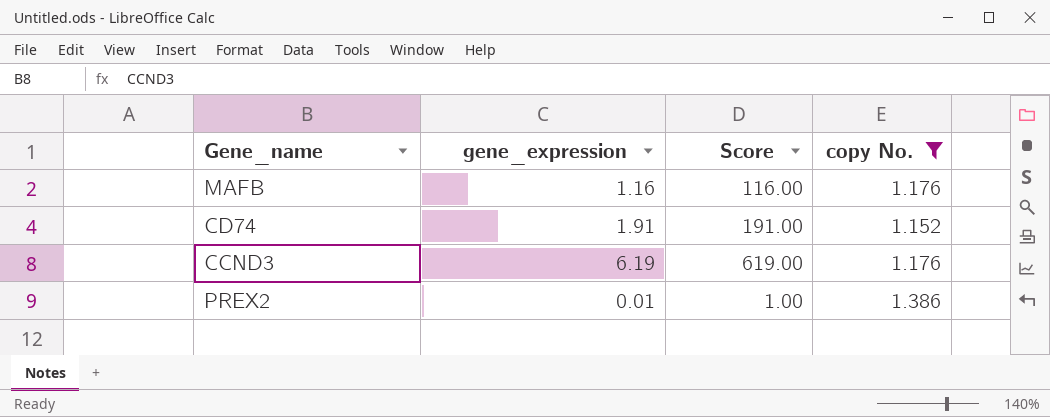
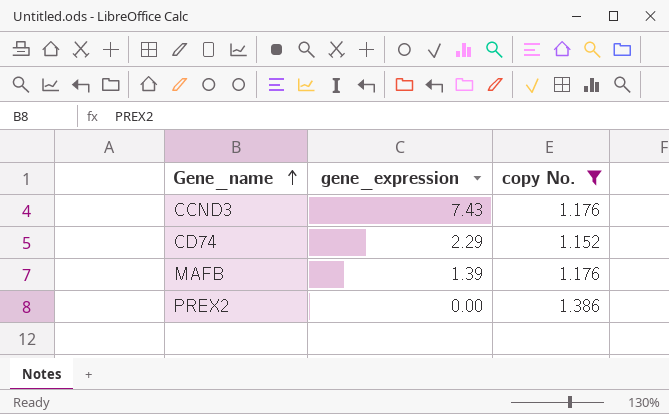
row order: none -> Gene_name ascending
column Score | formula: [gene_expression] * 100 -> none
CCND3 | gene_expression: 6.19 -> 7.43
CD74 | gene_expression: 1.91 -> 2.29
MAFB | gene_expression: 1.16 -> 1.39
PREX2 | gene_expression: 0.01 -> 0.00

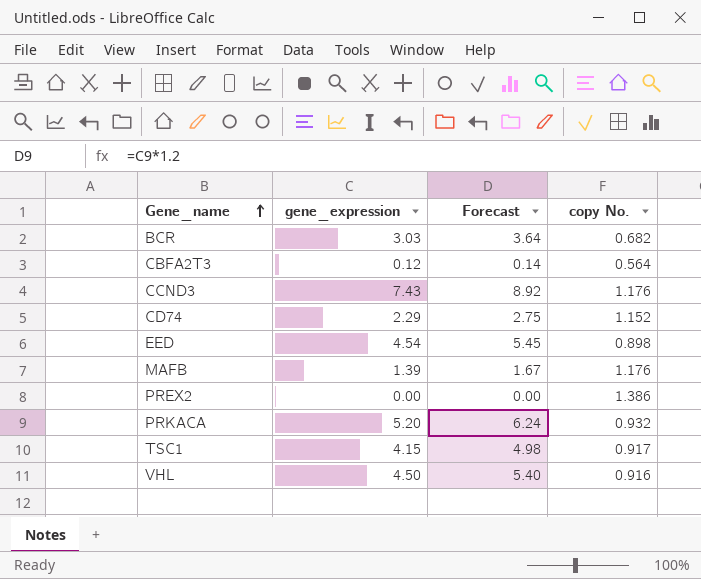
filter: copy No. >= 1.152 -> none
column Forecast | formula: none -> [gene_expression] * 1.2

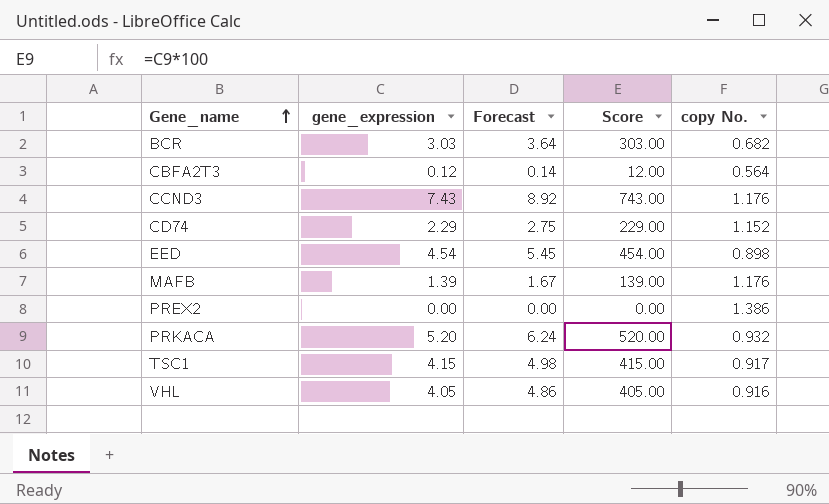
column Score | formula: none -> [gene_expression] * 100
VHL | gene_expression: 4.50 -> 4.05
VHL | Forecast: 5.40 -> 4.86

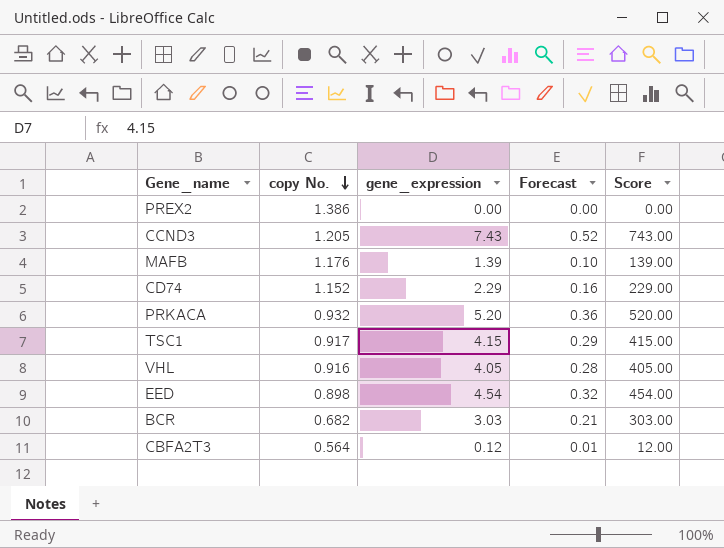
row order: Gene_name ascending -> copy No. descending
column copy No. | position: 5 -> 2
column Forecast | formula: [gene_expression] * 1.2 -> [gene_expression] * 0.07
CCND3 | copy No.: 1.176 -> 1.205

